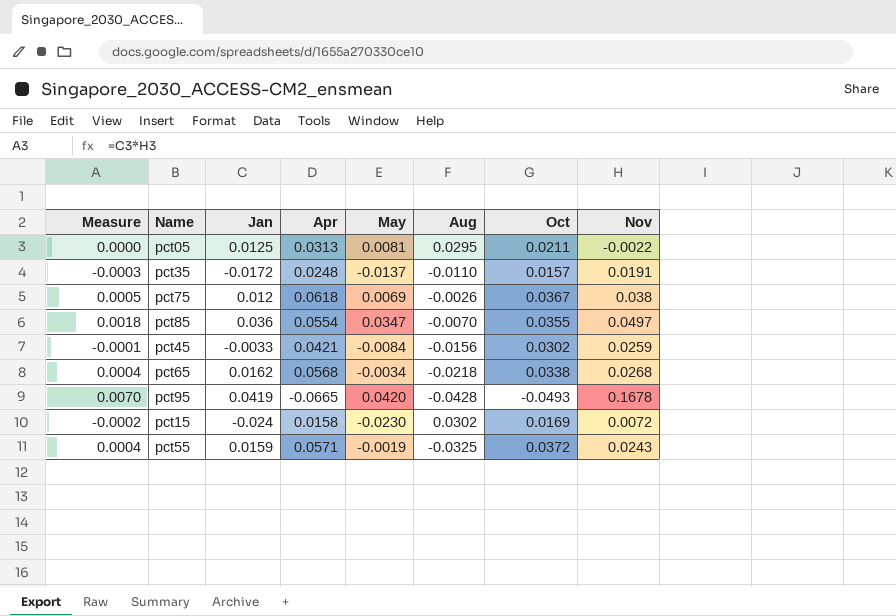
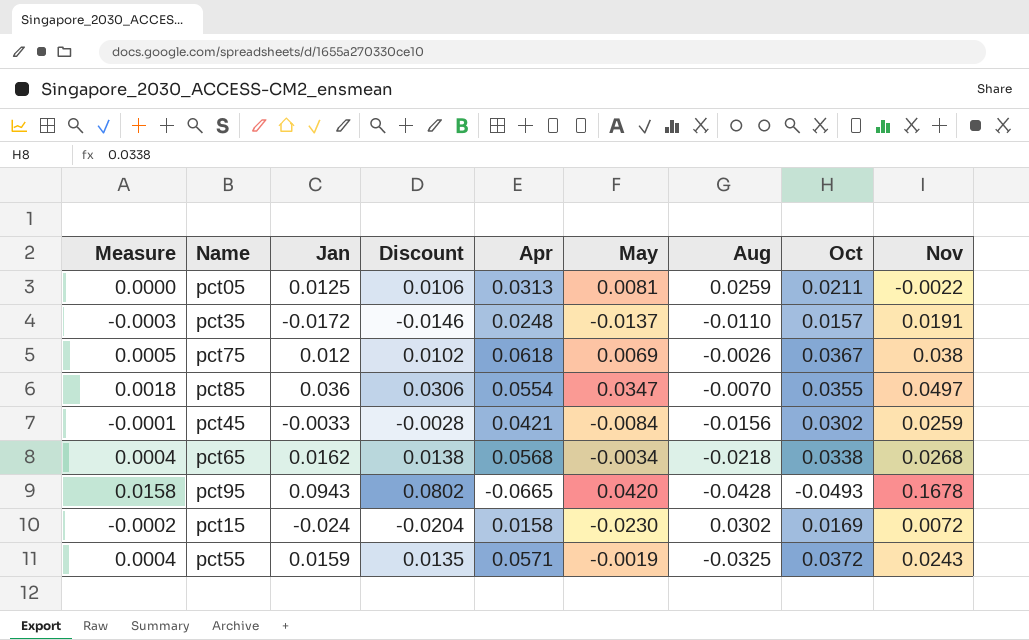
column Discount | formula: none -> [Jan] * 0.85
pct05 | Aug: 0.0295 -> 0.0259
pct95 | Measure: 0.0070 -> 0.0158
pct95 | Jan: 0.0419 -> 0.0943

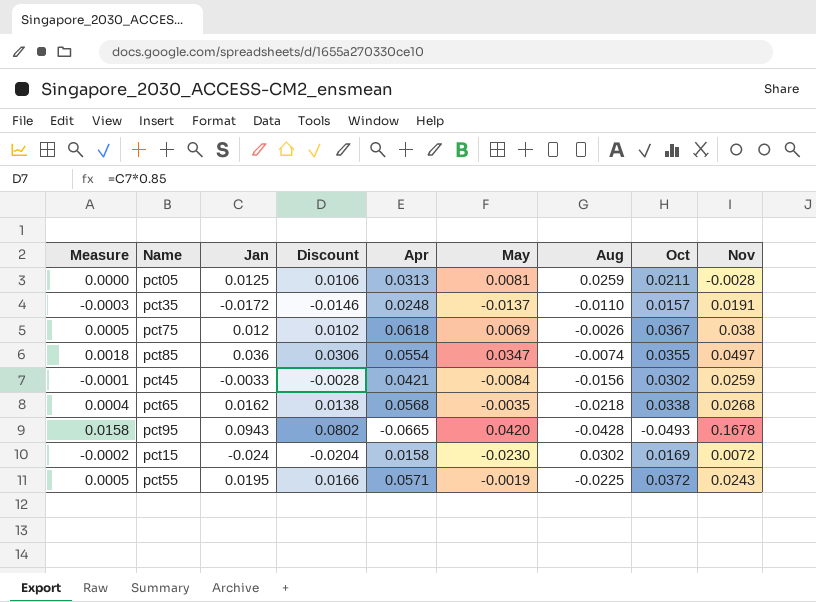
pct05 | Nov: -0.0022 -> -0.0028
pct85 | Aug: -0.0070 -> -0.0074
pct65 | May: -0.0034 -> -0.0035
pct55 | Measure: 0.0004 -> 0.0005
pct55 | Jan: 0.0159 -> 0.0195
pct55 | Discount: 0.0135 -> 0.0166
pct55 | Aug: -0.0325 -> -0.0225

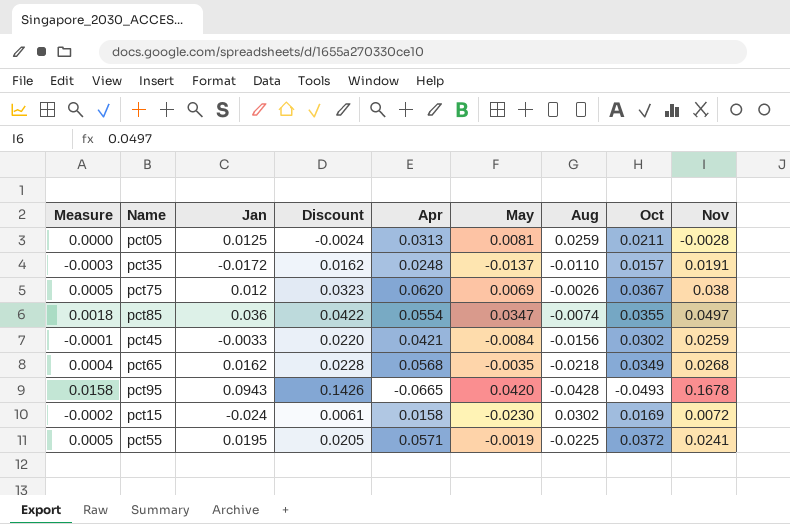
column Discount | formula: [Jan] * 0.85 -> [Nov] * 0.85
pct75 | Apr: 0.0618 -> 0.0620
pct65 | Oct: 0.0338 -> 0.0349
pct55 | Nov: 0.0243 -> 0.0241

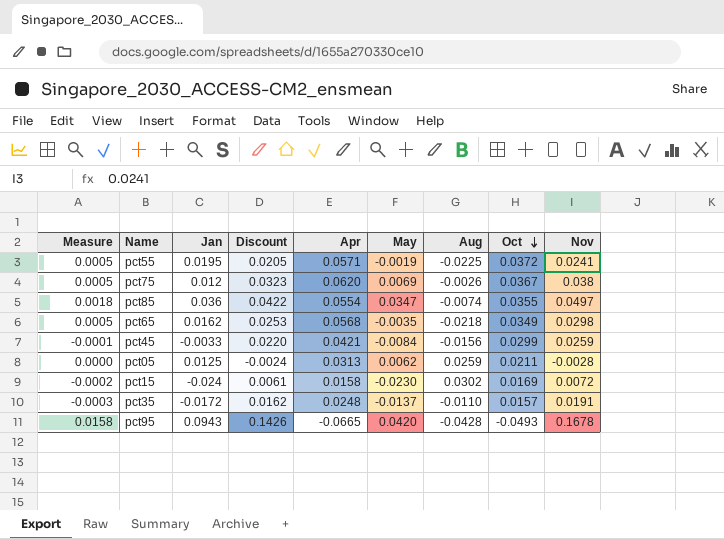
row order: none -> Oct descending
pct65 | Measure: 0.0004 -> 0.0005
pct65 | Discount: 0.0228 -> 0.0253
pct65 | Nov: 0.0268 -> 0.0298
pct45 | Oct: 0.0302 -> 0.0299
pct05 | May: 0.0081 -> 0.0062

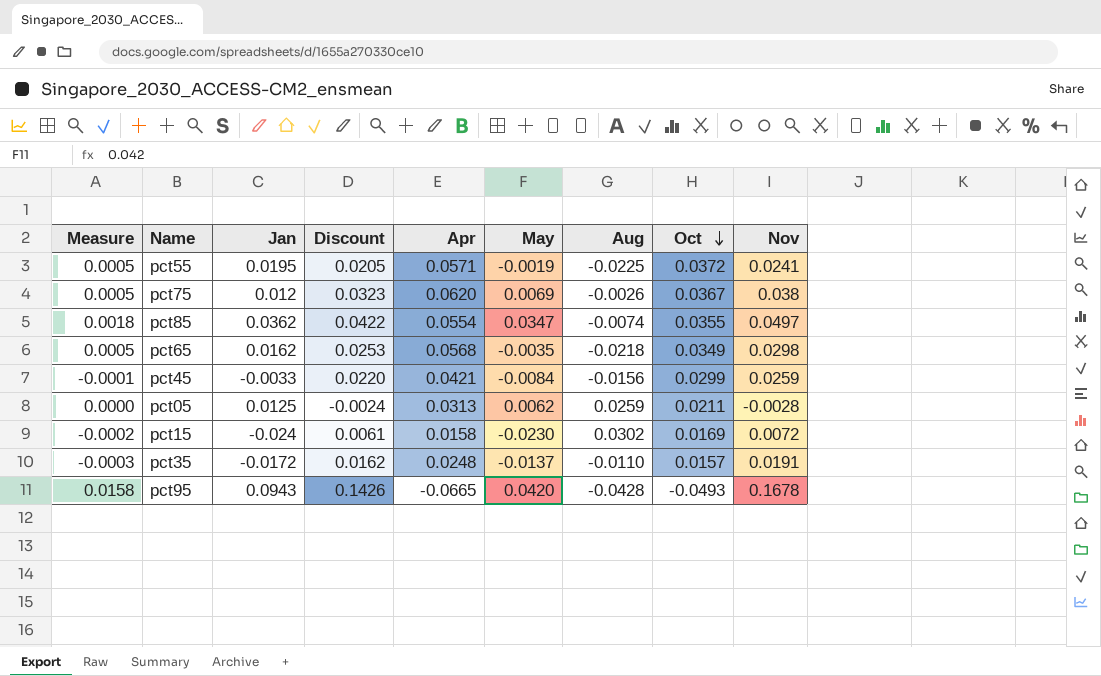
pct85 | Jan: 0.036 -> 0.0362

